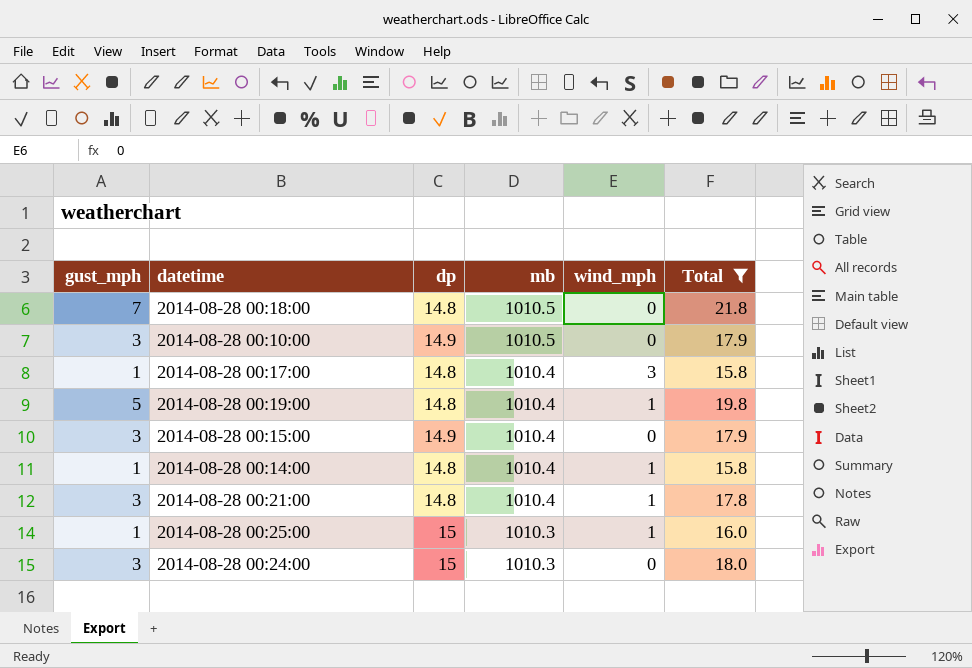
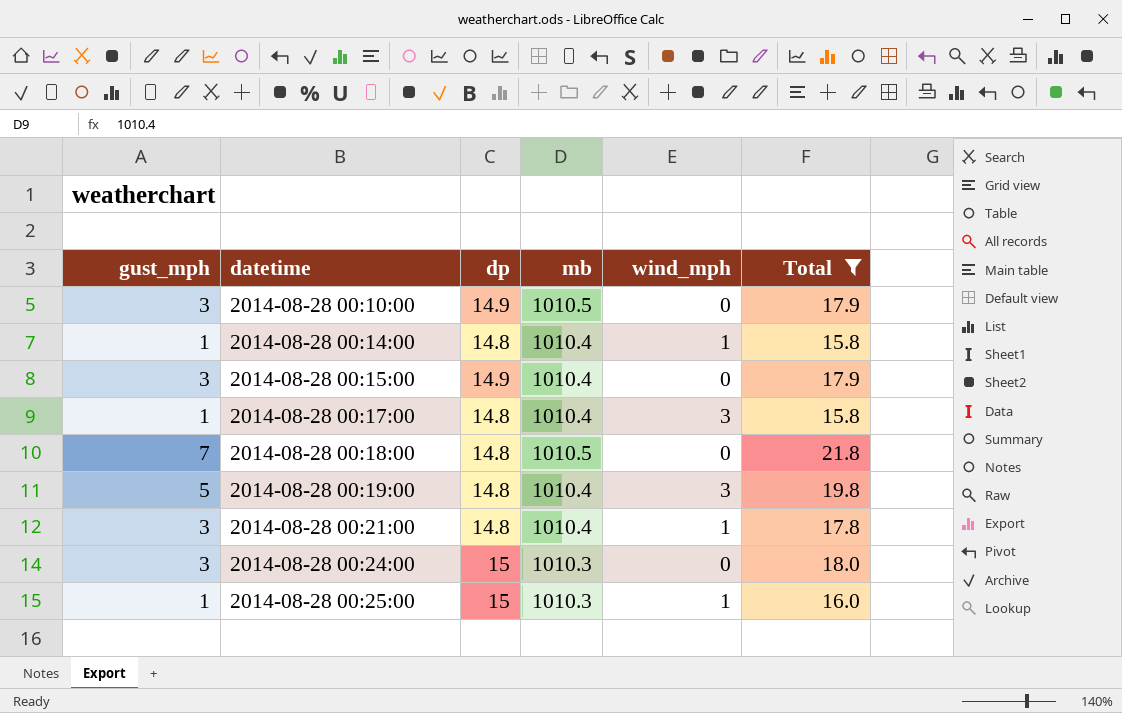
row order: mb descending -> datetime ascending
2014-08-28 00:19:00 | wind_mph: 1 -> 3

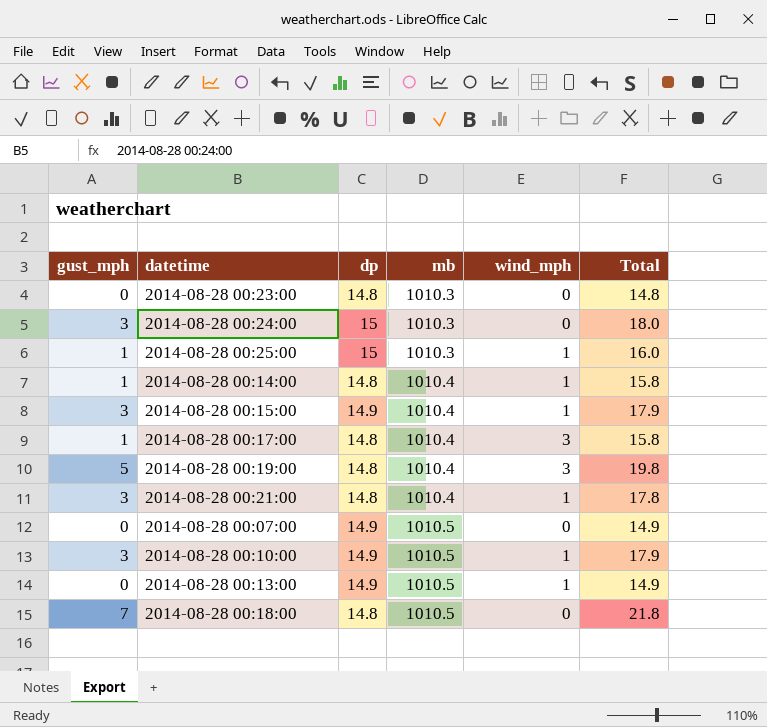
filter: Total >= 15.8 -> none
row order: datetime ascending -> mb ascending
2014-08-28 00:15:00 | wind_mph: 0 -> 1
2014-08-28 00:10:00 | wind_mph: 0 -> 1

